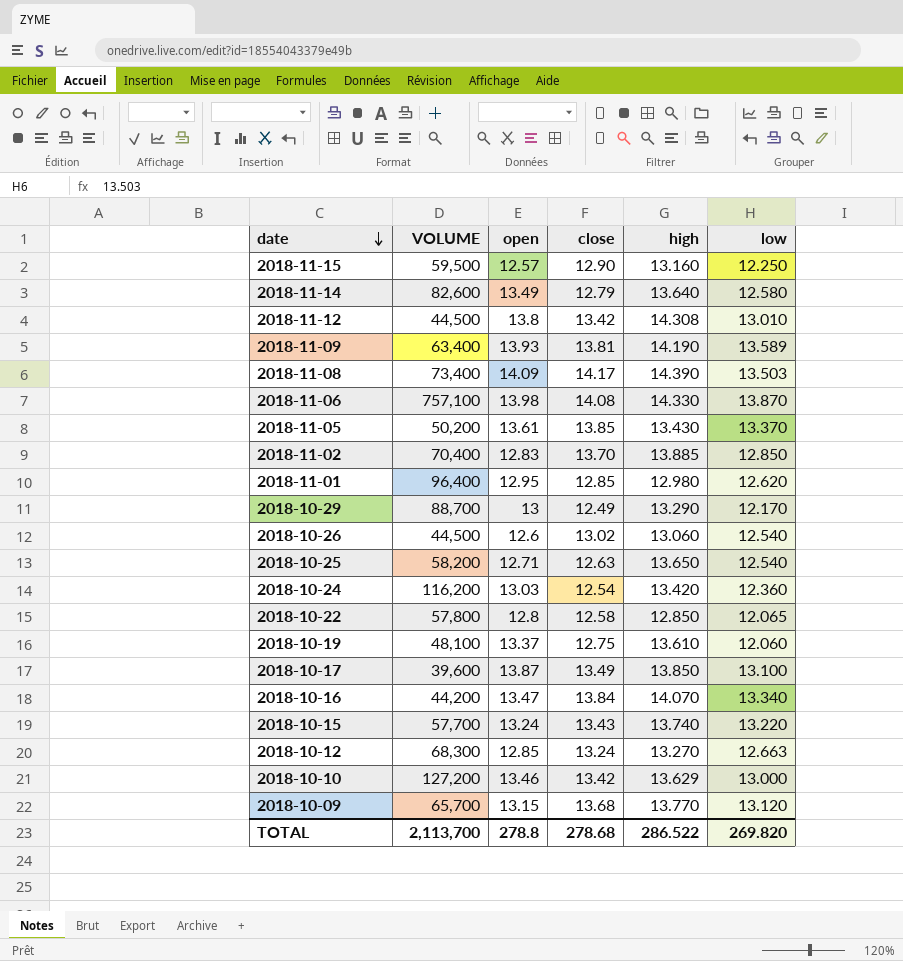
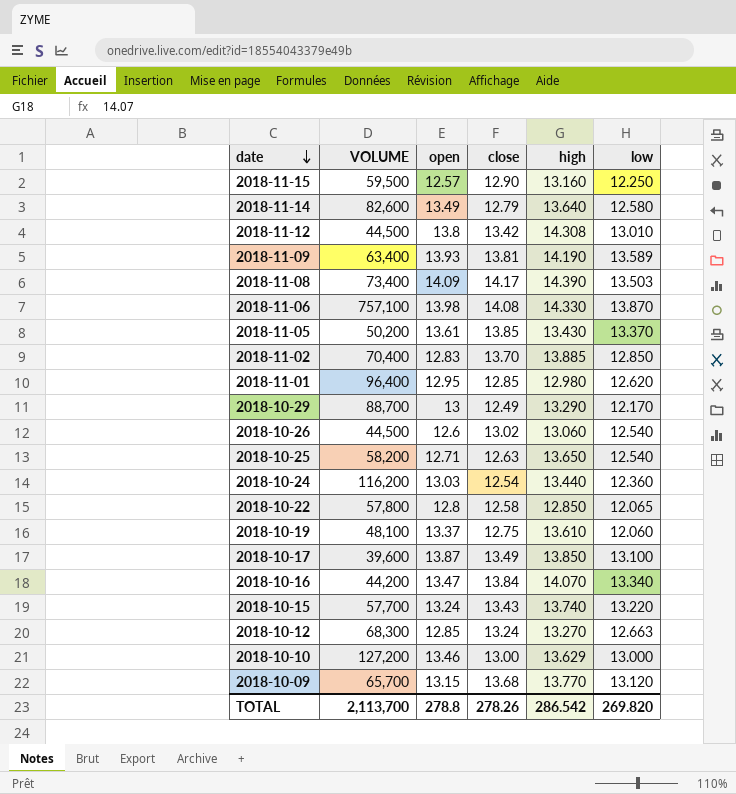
2018-10-24 | high: 13.420 -> 13.440
2018-10-10 | close: 13.42 -> 13.00
TOTAL | close: 278.68 -> 278.26
TOTAL | high: 286.522 -> 286.542

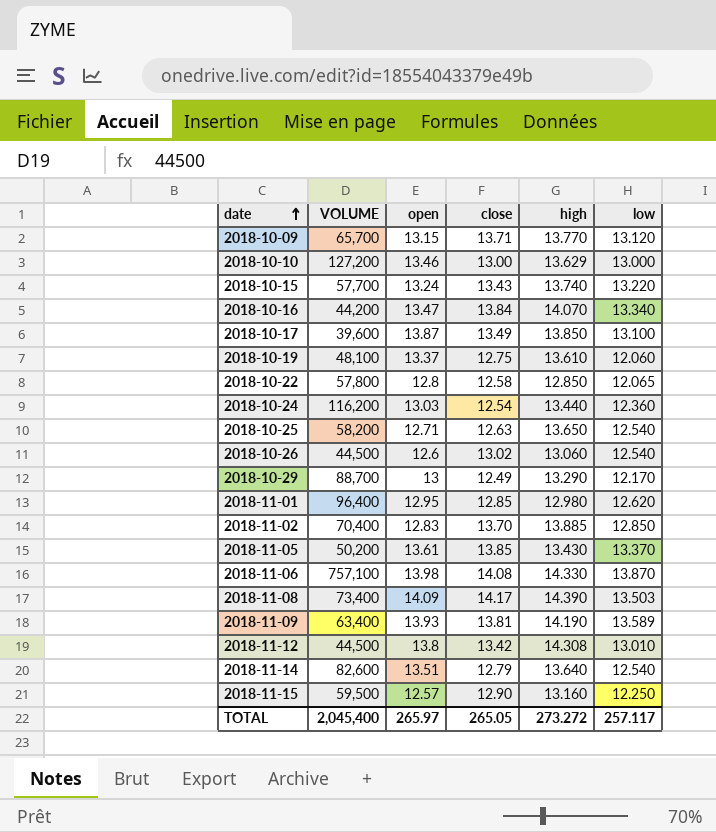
row order: date descending -> date ascending
row 2018-10-12: 68,300 | 12.85 | 13.24 | 13.270 | 12.663 -> none
2018-10-09 | close: 13.68 -> 13.71
2018-11-14 | open: 13.49 -> 13.51
2018-11-14 | low: 12.580 -> 12.540
TOTAL | VOLUME: 2,113,700 -> 2,045,400
TOTAL | open: 278.8 -> 265.97
TOTAL | close: 278.26 -> 265.05
TOTAL | high: 286.542 -> 273.272
TOTAL | low: 269.820 -> 257.117

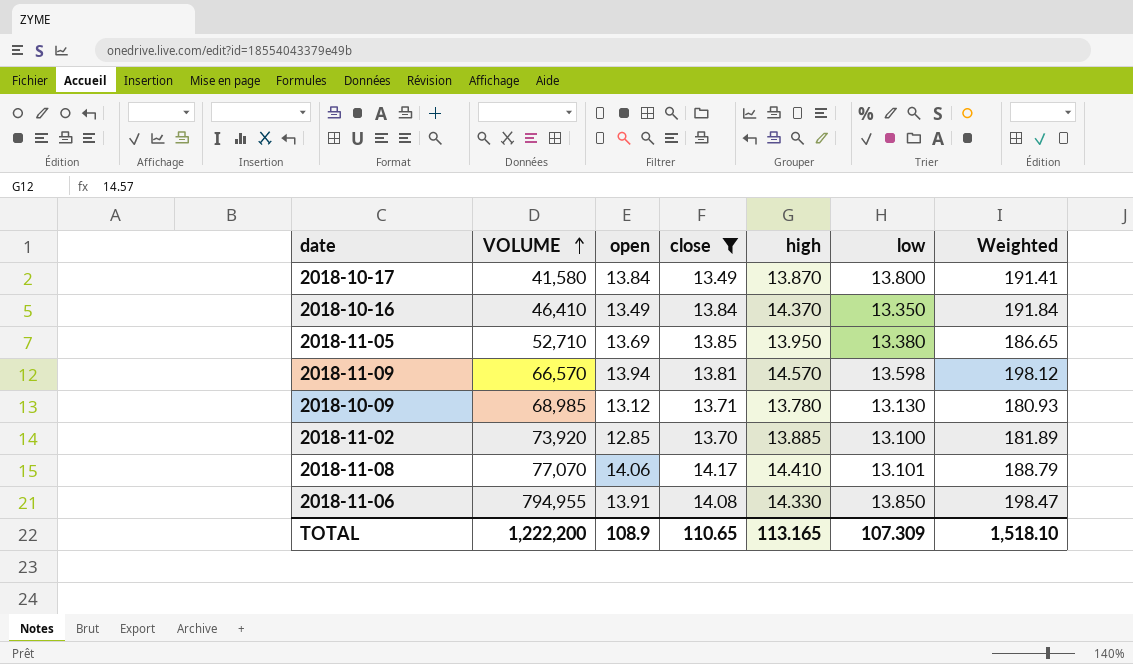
filter: none -> close >= 13.49
row order: date ascending -> VOLUME ascending
column Weighted | formula: none -> [high] * [low]
2018-10-17 | VOLUME: 39,600 -> 41,580
2018-10-17 | open: 13.87 -> 13.84
2018-10-17 | high: 13.850 -> 13.870
2018-10-17 | low: 13.100 -> 13.800
2018-10-16 | VOLUME: 44,200 -> 46,410
2018-10-16 | open: 13.47 -> 13.49
2018-10-16 | high: 14.070 -> 14.370
2018-10-16 | low: 13.340 -> 13.350
2018-11-05 | VOLUME: 50,200 -> 52,710
2018-11-05 | open: 13.61 -> 13.69
2018-11-05 | high: 13.430 -> 13.950
2018-11-05 | low: 13.370 -> 13.380
2018-11-09 | VOLUME: 63,400 -> 66,570
2018-11-09 | open: 13.93 -> 13.94
2018-11-09 | high: 14.190 -> 14.570
2018-11-09 | low: 13.589 -> 13.598
2018-10-09 | VOLUME: 65,700 -> 68,985
2018-10-09 | open: 13.15 -> 13.12
2018-10-09 | high: 13.770 -> 13.780
2018-10-09 | low: 13.120 -> 13.130
2018-11-02 | VOLUME: 70,400 -> 73,920
2018-11-02 | open: 12.83 -> 12.85
2018-11-02 | low: 12.850 -> 13.100
2018-11-08 | VOLUME: 73,400 -> 77,070
2018-11-08 | open: 14.09 -> 14.06
2018-11-08 | high: 14.390 -> 14.410
2018-11-08 | low: 13.503 -> 13.101
2018-11-06 | VOLUME: 757,100 -> 794,955
2018-11-06 | open: 13.98 -> 13.91
2018-11-06 | low: 13.870 -> 13.850
TOTAL | VOLUME: 2,045,400 -> 1,222,200
TOTAL | open: 265.97 -> 108.9
TOTAL | close: 265.05 -> 110.65
TOTAL | high: 273.272 -> 113.165
TOTAL | low: 257.117 -> 107.309

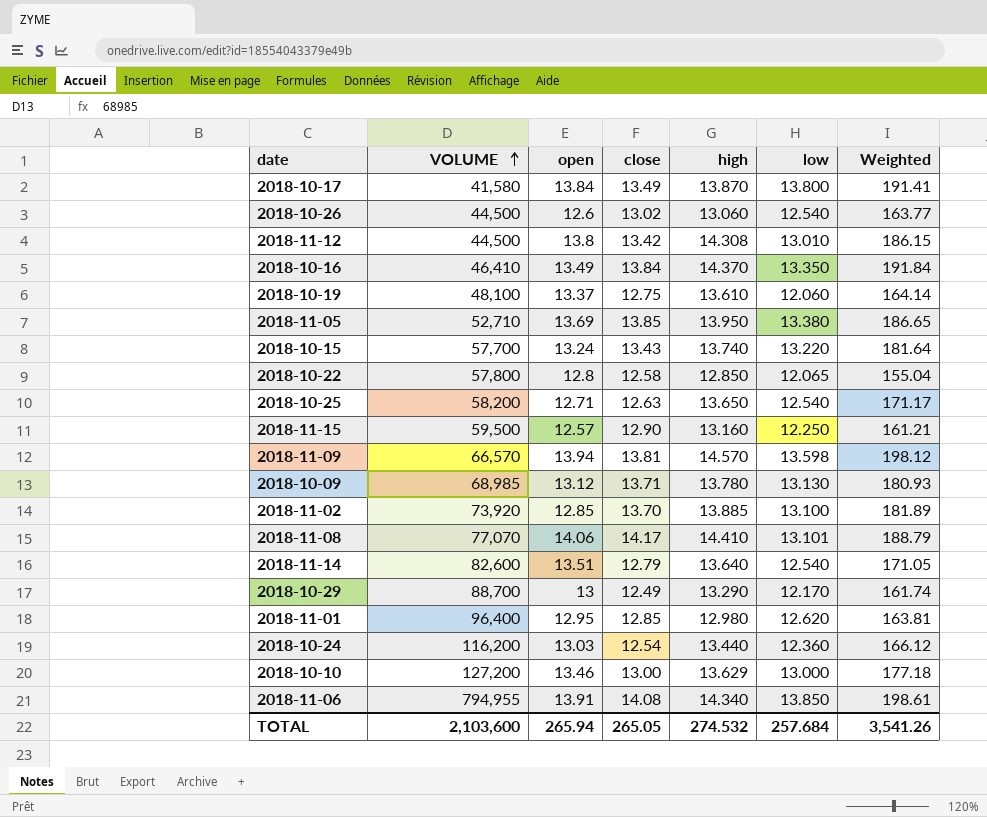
filter: close >= 13.49 -> none
2018-11-06 | high: 14.330 -> 14.340
2018-11-06 | Weighted: 198.47 -> 198.61
TOTAL | VOLUME: 1,222,200 -> 2,103,600
TOTAL | open: 108.9 -> 265.94
TOTAL | close: 110.65 -> 265.05
TOTAL | high: 113.165 -> 274.532
TOTAL | low: 107.309 -> 257.684
TOTAL | Weighted: 1,518.10 -> 3,541.26

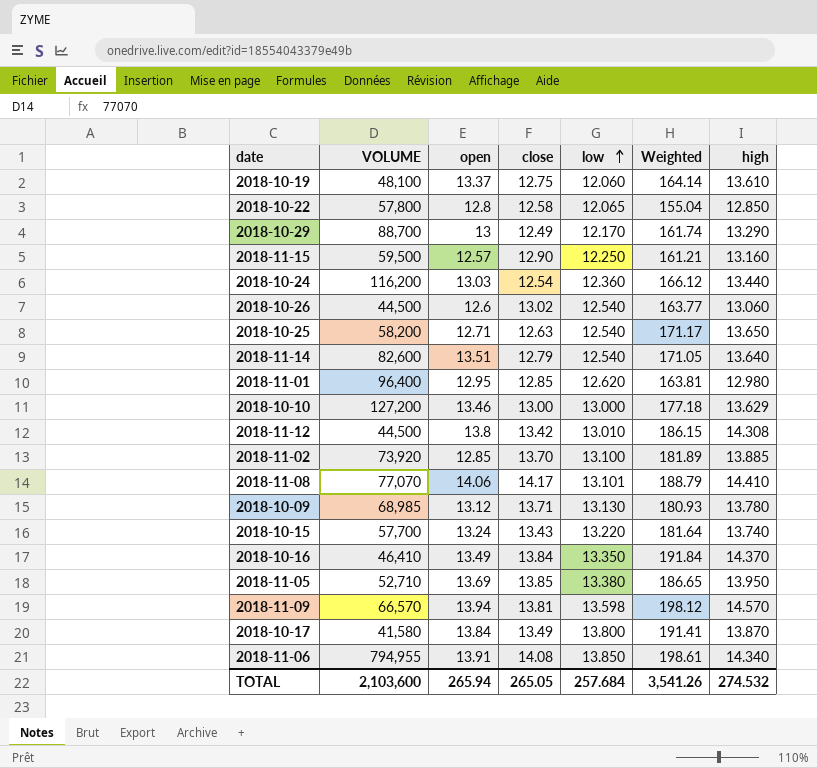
row order: VOLUME ascending -> low ascending
column high | position: 5 -> 7

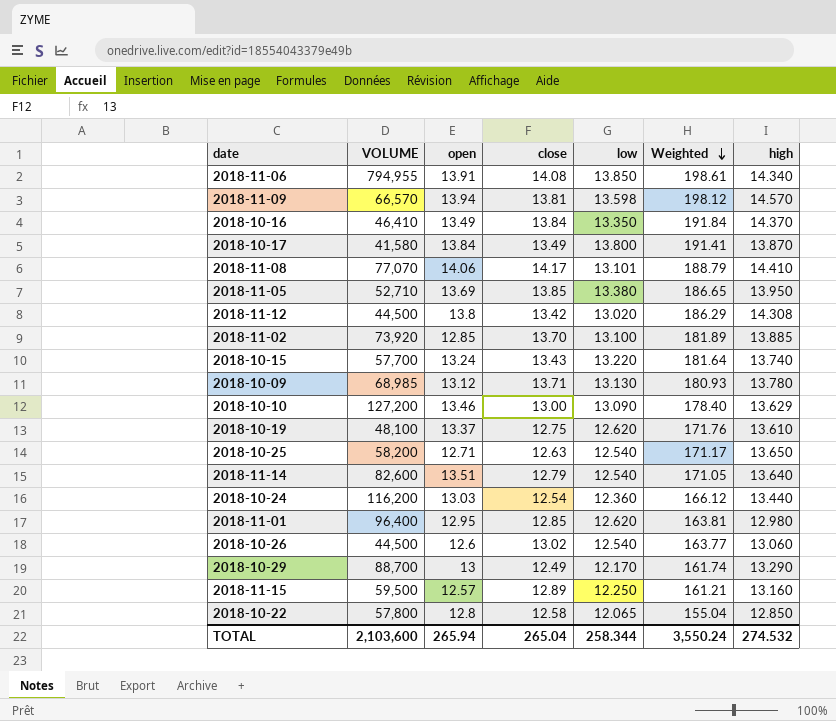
row order: low ascending -> Weighted descending
2018-11-12 | low: 13.010 -> 13.020
2018-11-12 | Weighted: 186.15 -> 186.29
2018-10-10 | low: 13.000 -> 13.090
2018-10-10 | Weighted: 177.18 -> 178.40
2018-10-19 | low: 12.060 -> 12.620
2018-10-19 | Weighted: 164.14 -> 171.76
2018-11-15 | close: 12.90 -> 12.89
TOTAL | close: 265.05 -> 265.04
TOTAL | low: 257.684 -> 258.344
TOTAL | Weighted: 3,541.26 -> 3,550.24

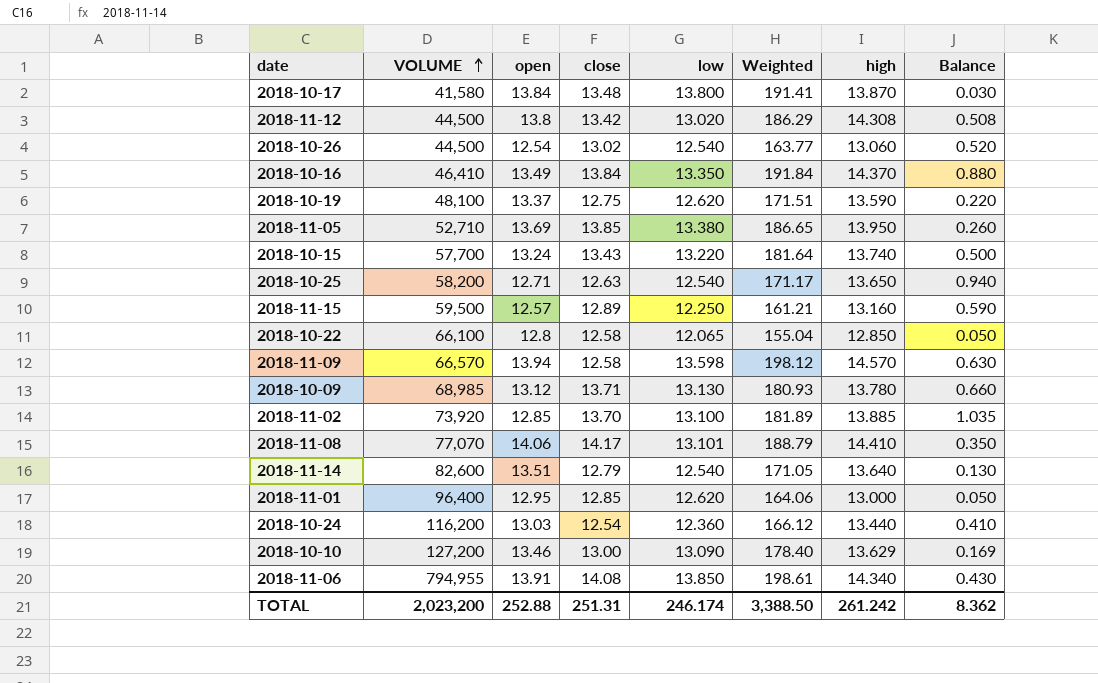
row order: Weighted descending -> VOLUME ascending
column Balance | formula: none -> [high] - [open]
row 2018-10-29: 88,700 | 13 | 12.49 | 12.170 | 161.74 | 13.290 -> none
2018-10-17 | close: 13.49 -> 13.48
2018-10-26 | open: 12.6 -> 12.54
2018-10-19 | Weighted: 171.76 -> 171.51
2018-10-19 | high: 13.610 -> 13.590
2018-10-22 | VOLUME: 57,800 -> 66,100
2018-11-09 | close: 13.81 -> 12.58
2018-11-01 | Weighted: 163.81 -> 164.06
2018-11-01 | high: 12.980 -> 13.000
TOTAL | VOLUME: 2,103,600 -> 2,023,200
TOTAL | open: 265.94 -> 252.88
TOTAL | close: 265.04 -> 251.31
TOTAL | low: 258.344 -> 246.174
TOTAL | Weighted: 3,550.24 -> 3,388.50
TOTAL | high: 274.532 -> 261.242

